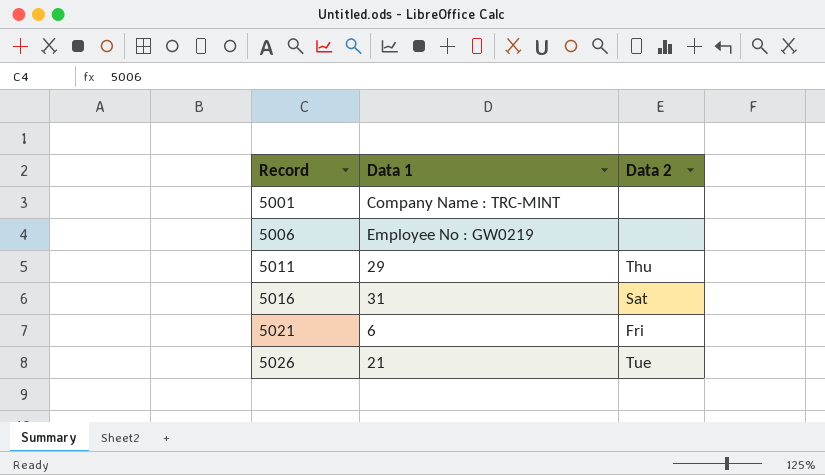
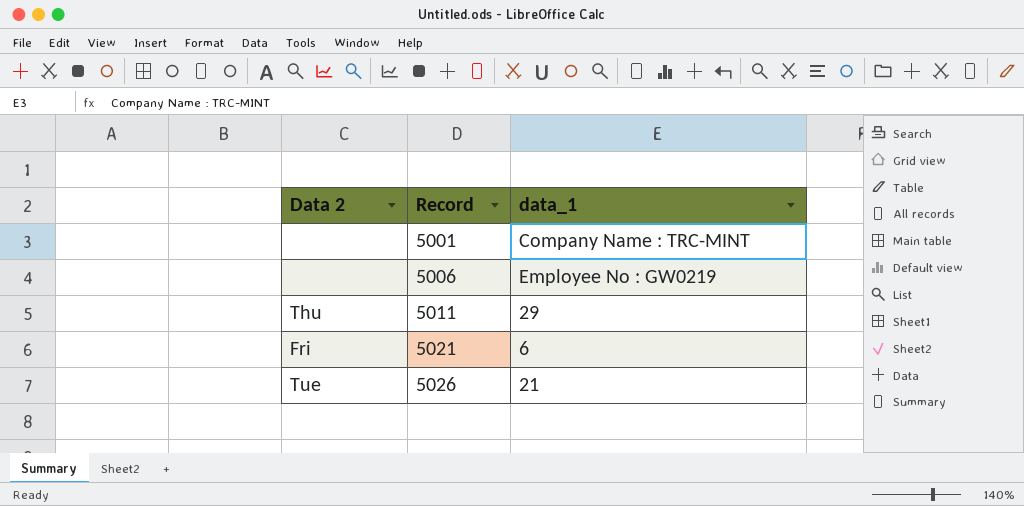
column Data 2 | position: 3 -> 1
column name: Data 1 -> data_1
row 5016: 31 | Sat -> none

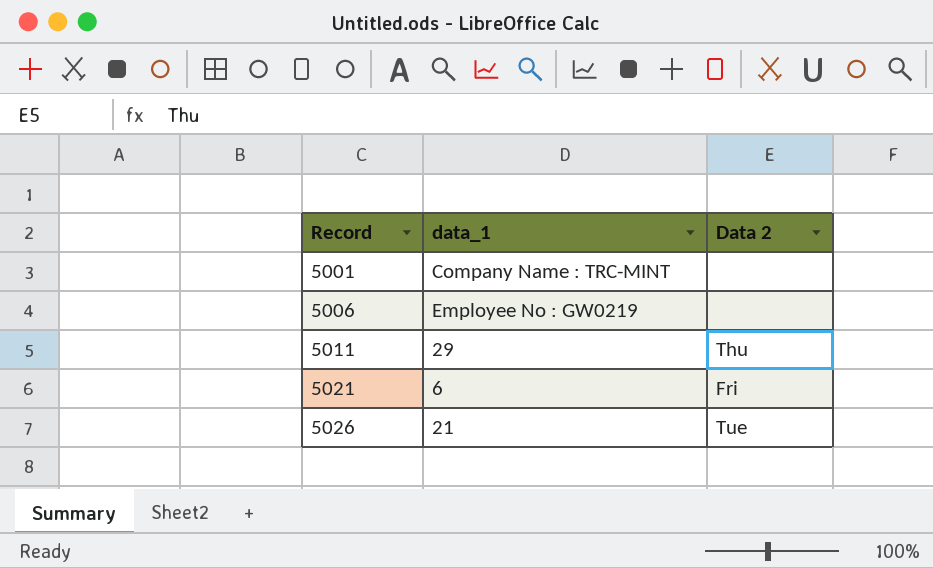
column Data 2 | position: 1 -> 3

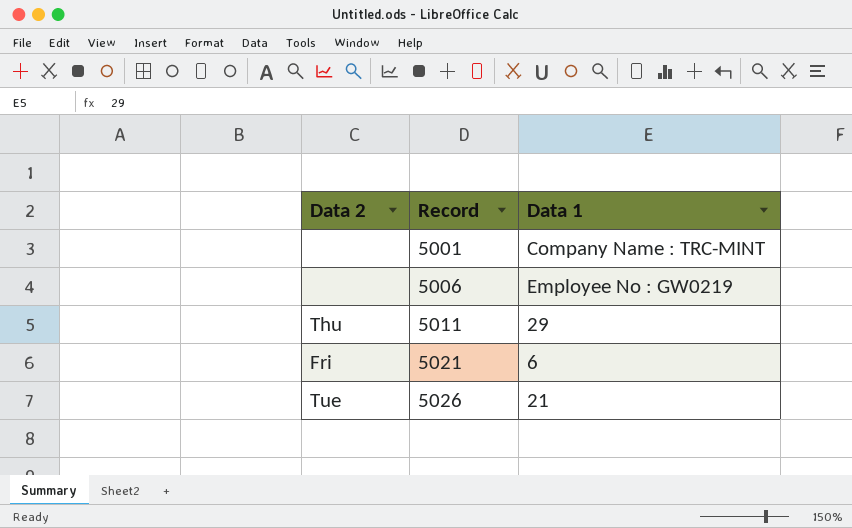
column Data 2 | position: 3 -> 1
column name: data_1 -> Data 1

